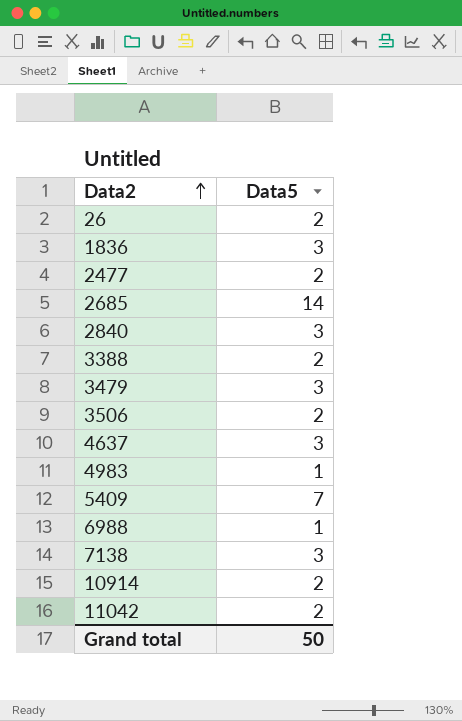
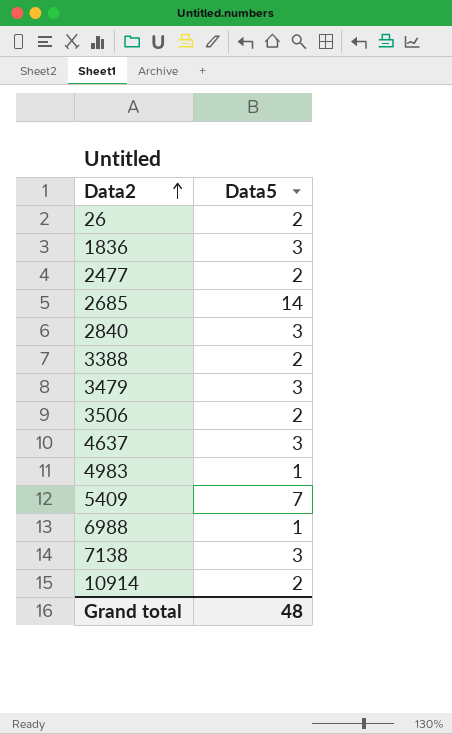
row 11042: 2 -> none
Grand total | Data5: 50 -> 48

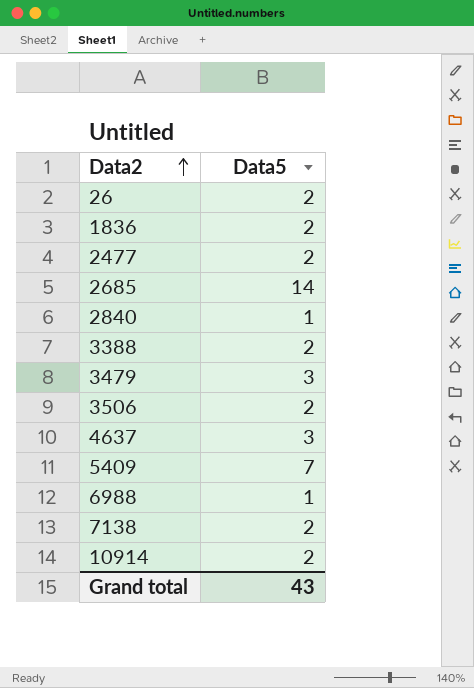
row 4983: 1 -> none
1836 | Data5: 3 -> 2
2840 | Data5: 3 -> 1
7138 | Data5: 3 -> 2
Grand total | Data5: 48 -> 43

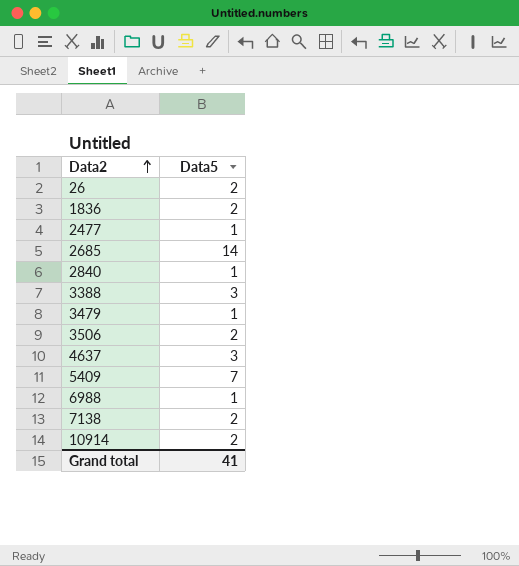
2477 | Data5: 2 -> 1
3388 | Data5: 2 -> 3
3479 | Data5: 3 -> 1
Grand total | Data5: 43 -> 41

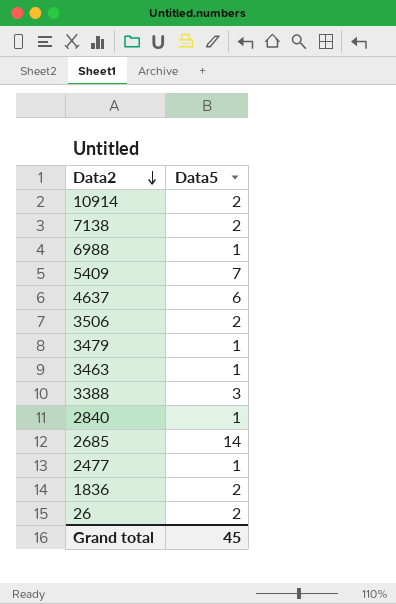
row order: Data2 ascending -> Data2 descending
4637 | Data5: 3 -> 6
row 3463: none -> 1
Grand total | Data5: 41 -> 45

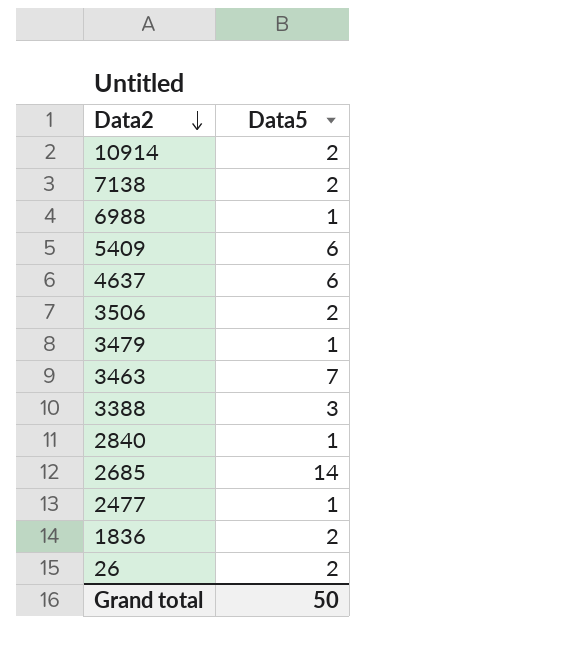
5409 | Data5: 7 -> 6
3463 | Data5: 1 -> 7
Grand total | Data5: 45 -> 50

